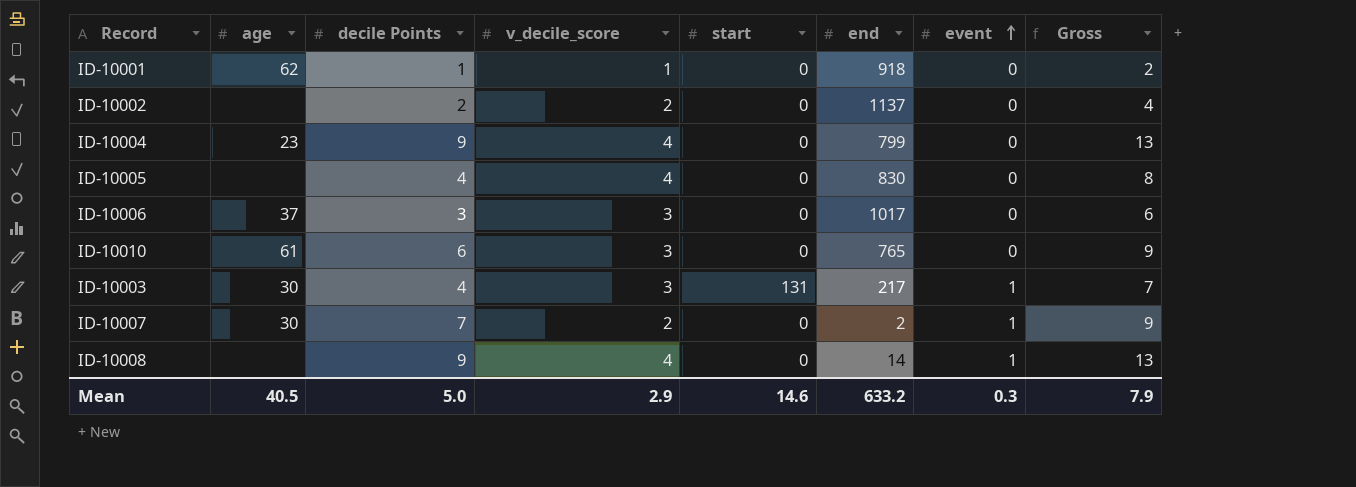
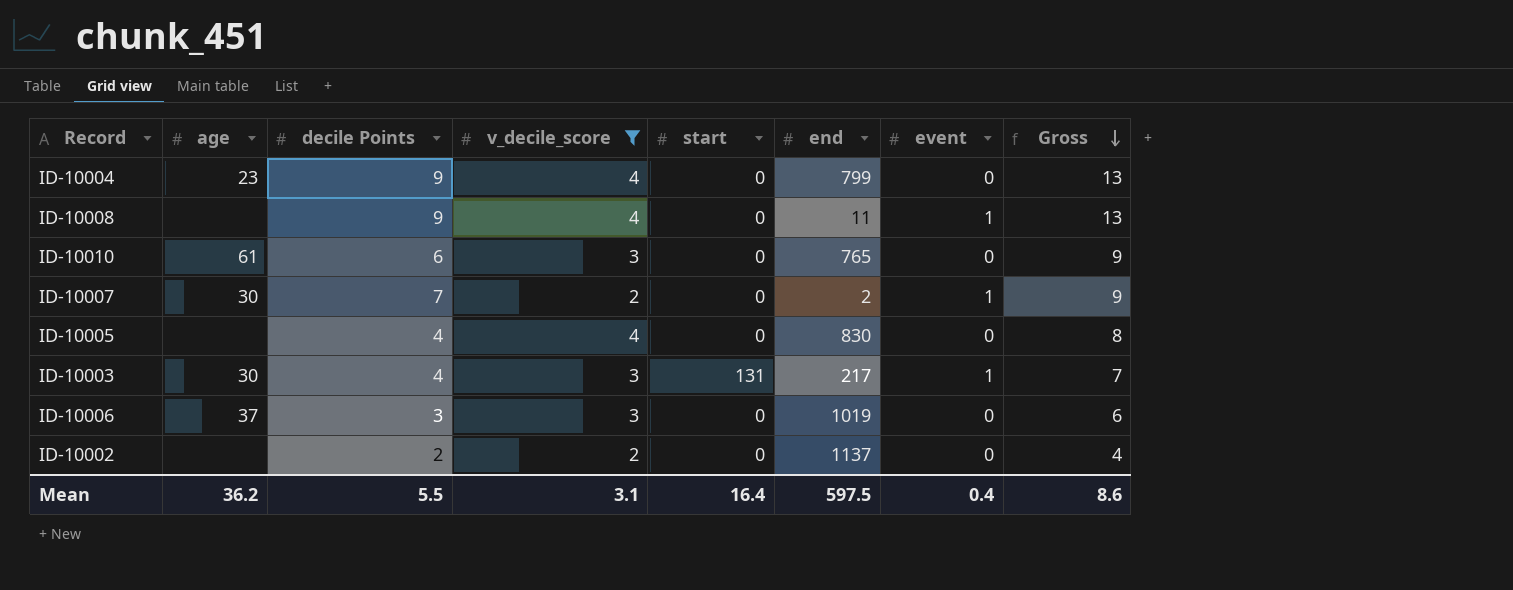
filter: none -> v_decile_score != 1
row order: event ascending -> Gross descending
ID-10008 | end: 14 -> 11
ID-10006 | end: 1017 -> 1019
Mean | age: 40.5 -> 36.2
Mean | decile Points: 5.0 -> 5.5
Mean | v_decile_score: 2.9 -> 3.1
Mean | start: 14.6 -> 16.4
Mean | end: 633.2 -> 597.5
Mean | event: 0.3 -> 0.4
Mean | Gross: 7.9 -> 8.6

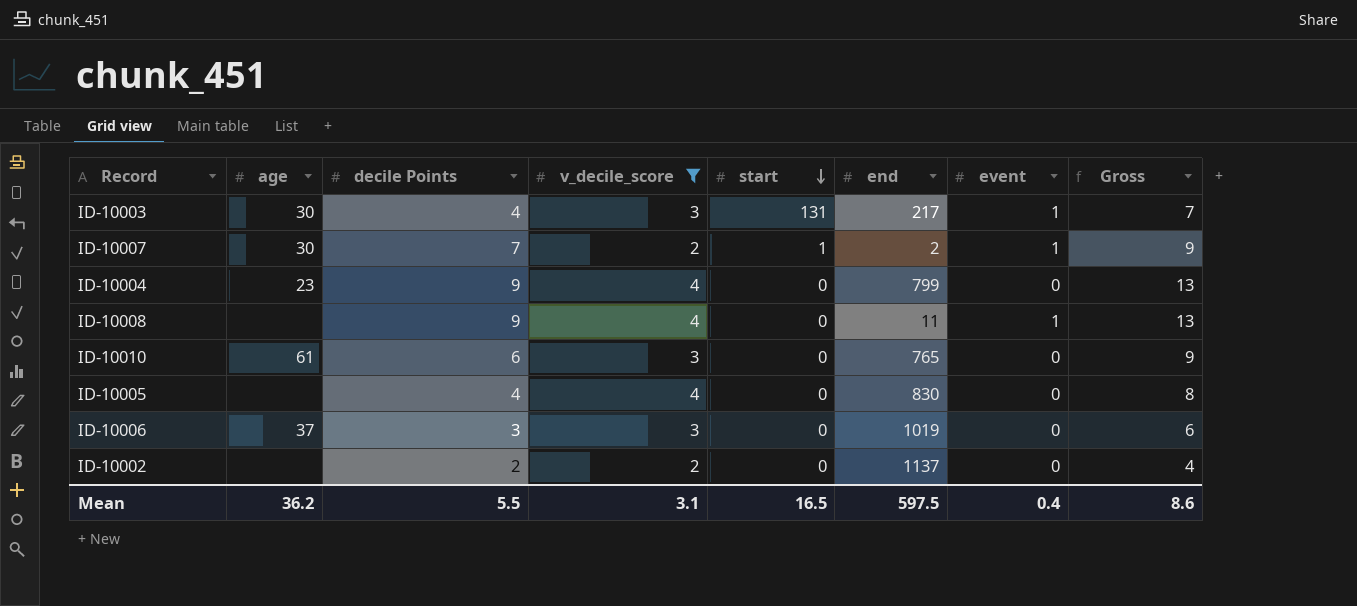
row order: Gross descending -> start descending
ID-10007 | start: 0 -> 1
Mean | start: 16.4 -> 16.5

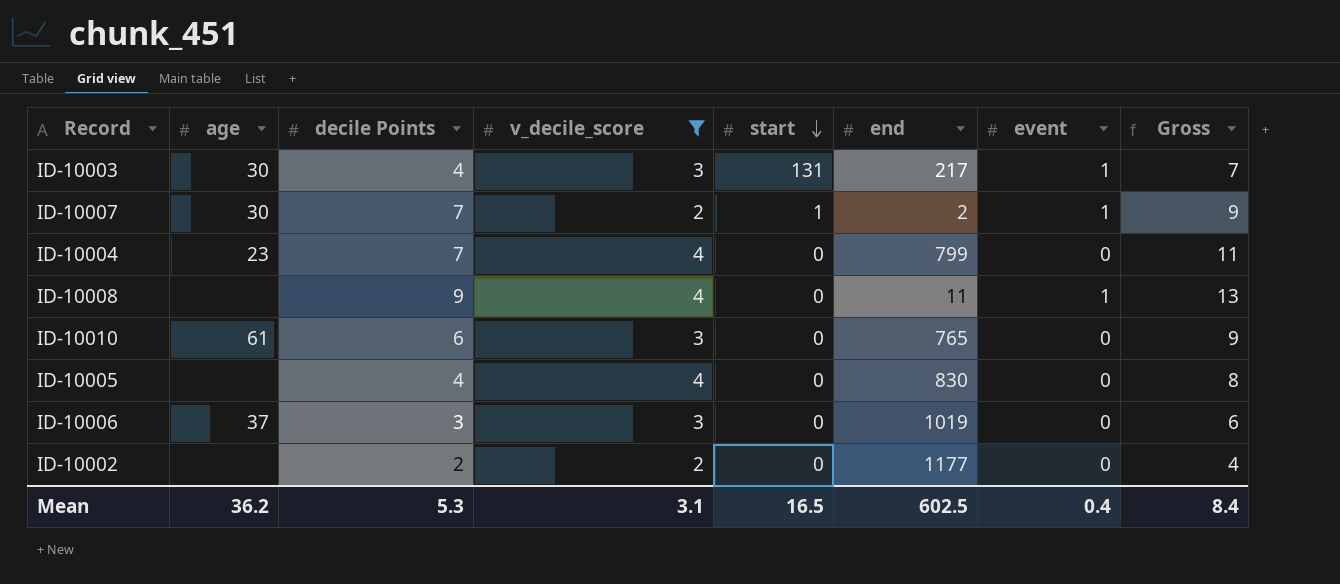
ID-10004 | decile Points: 9 -> 7
ID-10004 | Gross: 13 -> 11
ID-10002 | end: 1137 -> 1177
Mean | decile Points: 5.5 -> 5.3
Mean | end: 597.5 -> 602.5
Mean | Gross: 8.6 -> 8.4

